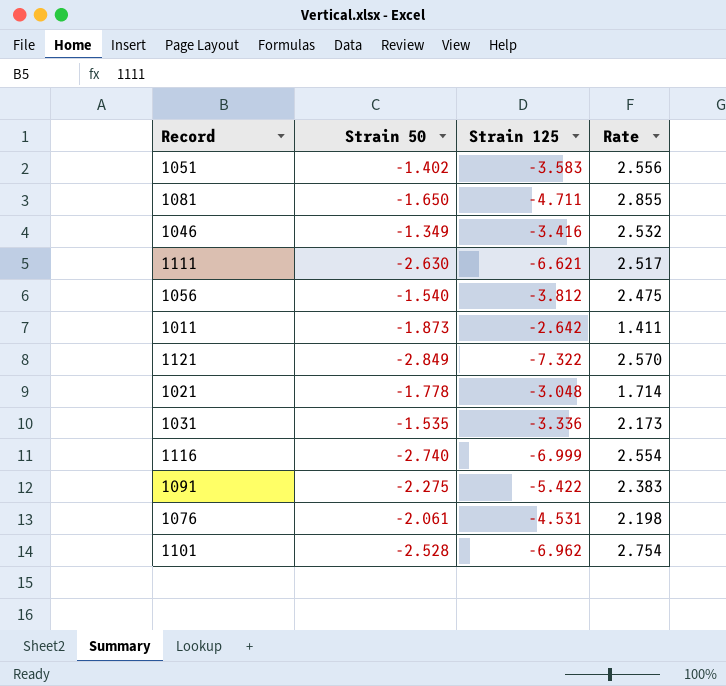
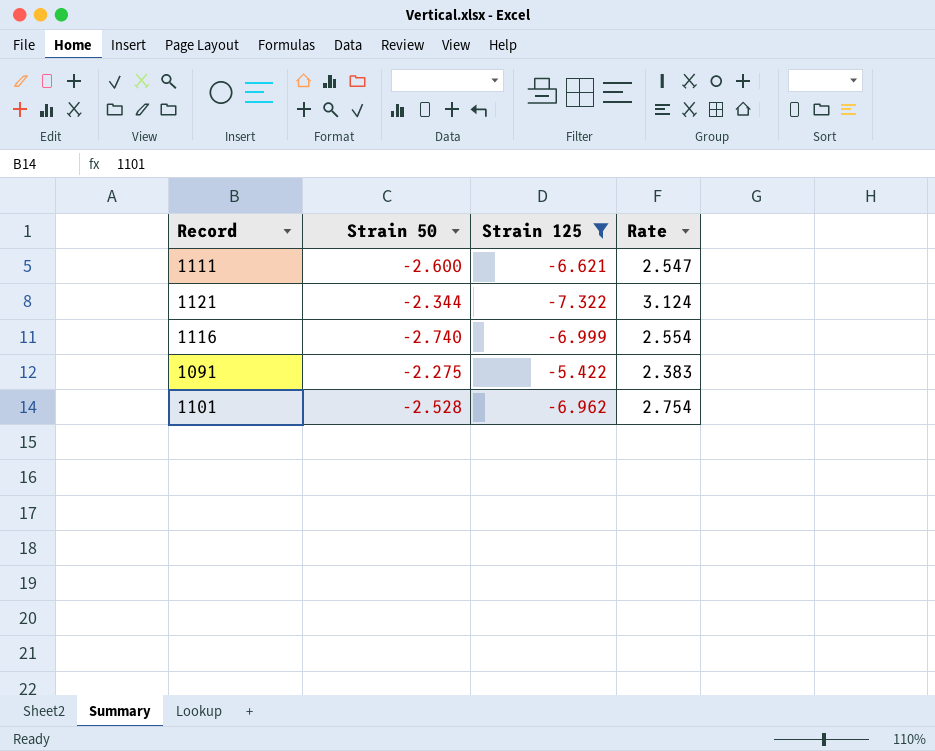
filter: none -> Strain 125 <= -5.422
1111 | Strain 50: -2.630 -> -2.600
1111 | Rate: 2.517 -> 2.547
1121 | Strain 50: -2.849 -> -2.344
1121 | Rate: 2.570 -> 3.124

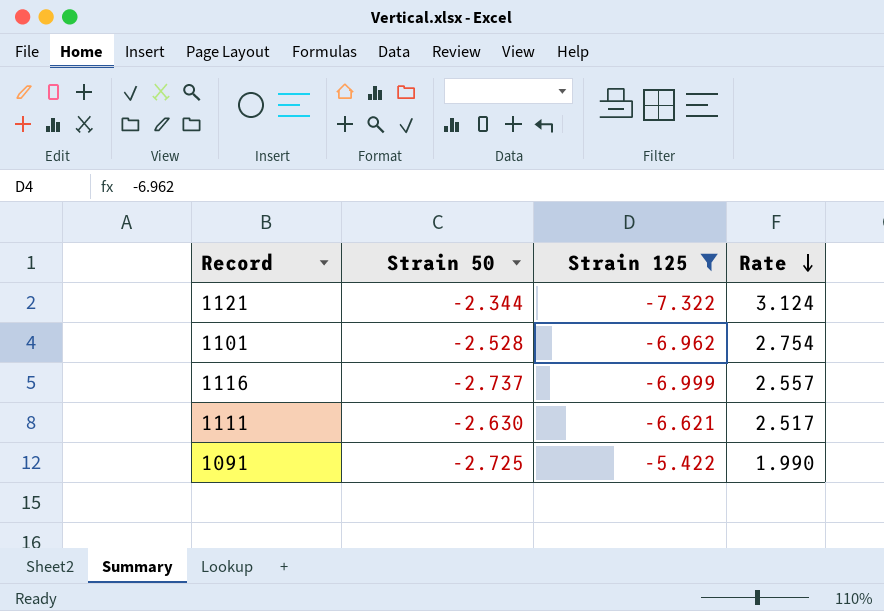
row order: none -> Rate descending
1116 | Strain 50: -2.740 -> -2.737
1116 | Rate: 2.554 -> 2.557
1111 | Strain 50: -2.600 -> -2.630
1111 | Rate: 2.547 -> 2.517
1091 | Strain 50: -2.275 -> -2.725
1091 | Rate: 2.383 -> 1.990

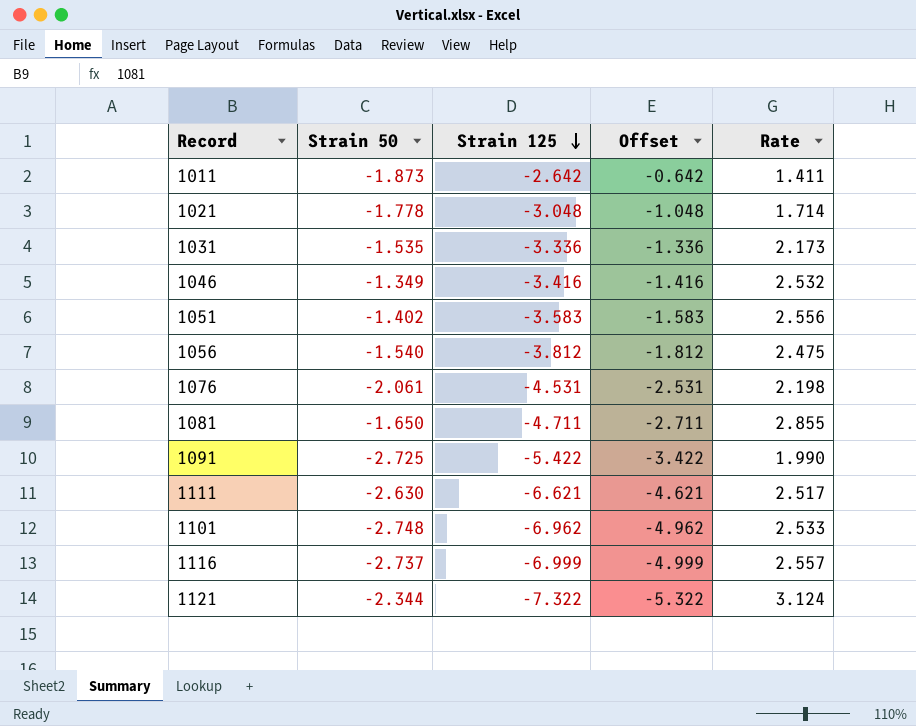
filter: Strain 125 <= -5.422 -> none
row order: Rate descending -> Strain 125 descending
column Offset | formula: none -> [Strain 125] + 2
1101 | Strain 50: -2.528 -> -2.748
1101 | Rate: 2.754 -> 2.533

